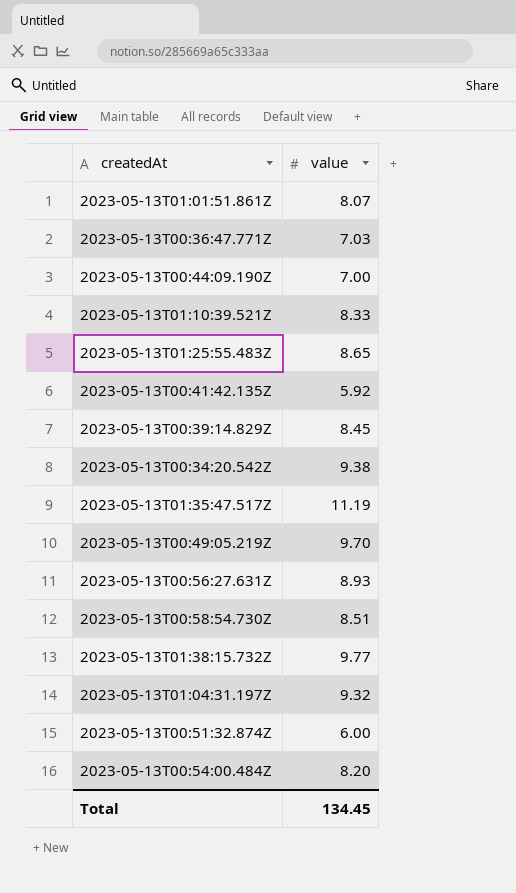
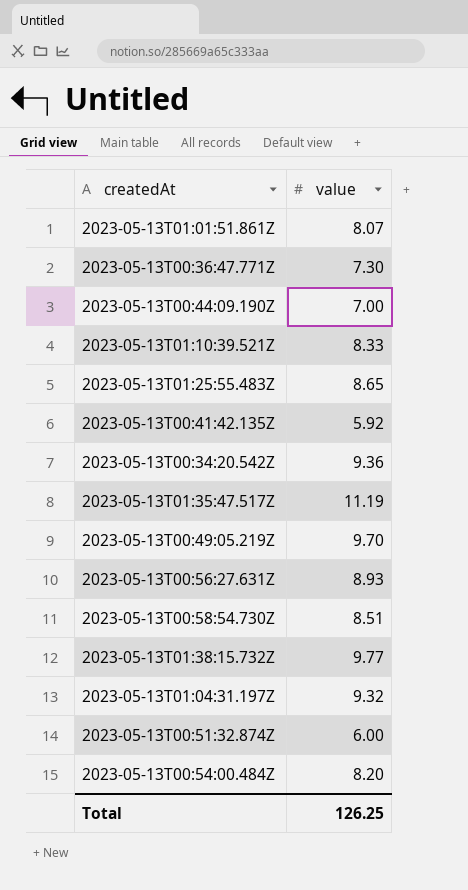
row 2023-05-13T00:39:14.829Z: 8.45 -> none
2023-05-13T00:36:47.771Z | value: 7.03 -> 7.30
2023-05-13T00:34:20.542Z | value: 9.38 -> 9.36
Total | value: 134.45 -> 126.25

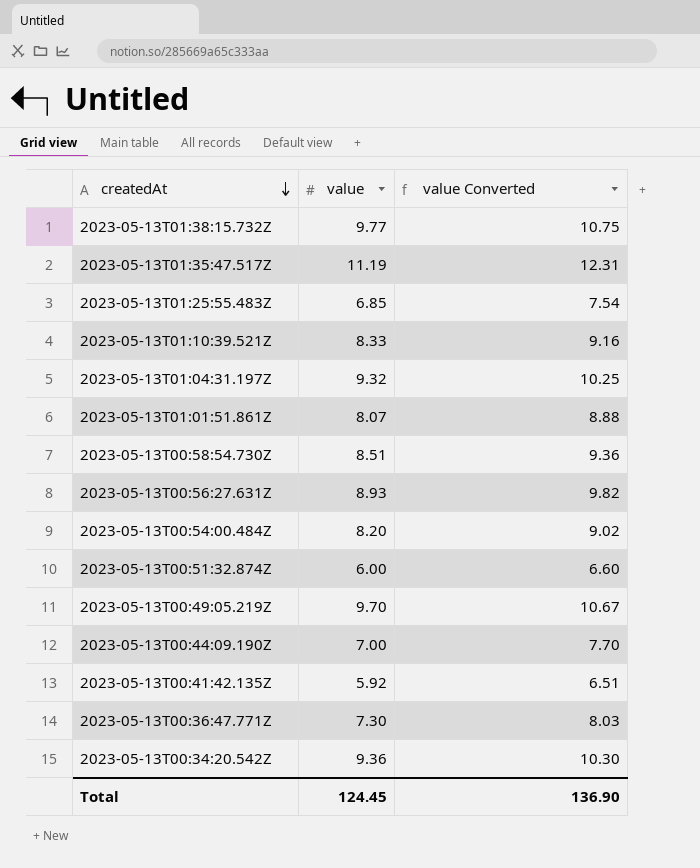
row order: none -> createdAt descending
column value Converted | formula: none -> [value] * 1.1
2023-05-13T01:25:55.483Z | value: 8.65 -> 6.85
Total | value: 126.25 -> 124.45

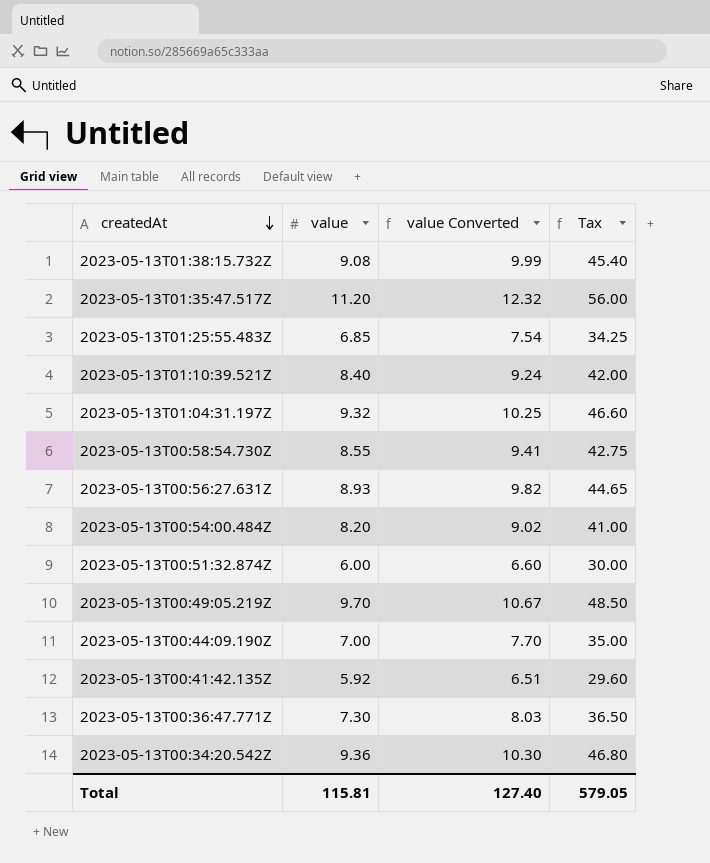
column Tax | formula: none -> [value] * 5
row 2023-05-13T01:01:51.861Z: 8.07 | 8.88 -> none
2023-05-13T01:38:15.732Z | value: 9.77 -> 9.08
2023-05-13T01:38:15.732Z | value Converted: 10.75 -> 9.99
2023-05-13T01:35:47.517Z | value: 11.19 -> 11.20
2023-05-13T01:35:47.517Z | value Converted: 12.31 -> 12.32
2023-05-13T01:10:39.521Z | value: 8.33 -> 8.40
2023-05-13T01:10:39.521Z | value Converted: 9.16 -> 9.24
2023-05-13T00:58:54.730Z | value: 8.51 -> 8.55
2023-05-13T00:58:54.730Z | value Converted: 9.36 -> 9.41
Total | value: 124.45 -> 115.81
Total | value Converted: 136.90 -> 127.40

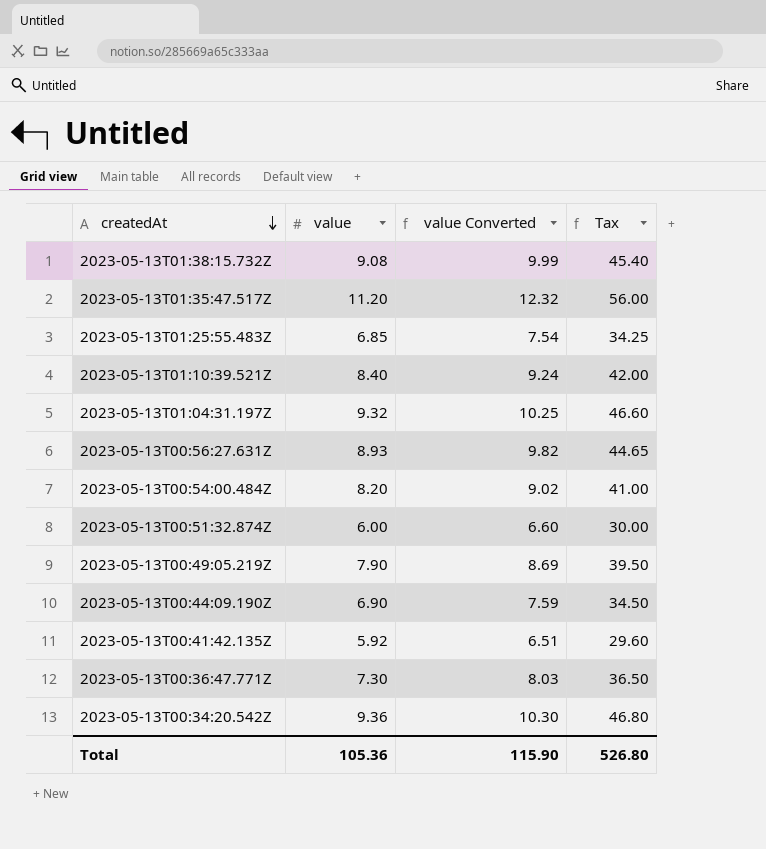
row 2023-05-13T00:58:54.730Z: 8.55 | 9.41 | 42.75 -> none
2023-05-13T00:49:05.219Z | value: 9.70 -> 7.90
2023-05-13T00:49:05.219Z | value Converted: 10.67 -> 8.69
2023-05-13T00:49:05.219Z | Tax: 48.50 -> 39.50
2023-05-13T00:44:09.190Z | value: 7.00 -> 6.90
2023-05-13T00:44:09.190Z | value Converted: 7.70 -> 7.59
2023-05-13T00:44:09.190Z | Tax: 35.00 -> 34.50
Total | value: 115.81 -> 105.36
Total | value Converted: 127.40 -> 115.90
Total | Tax: 579.05 -> 526.80

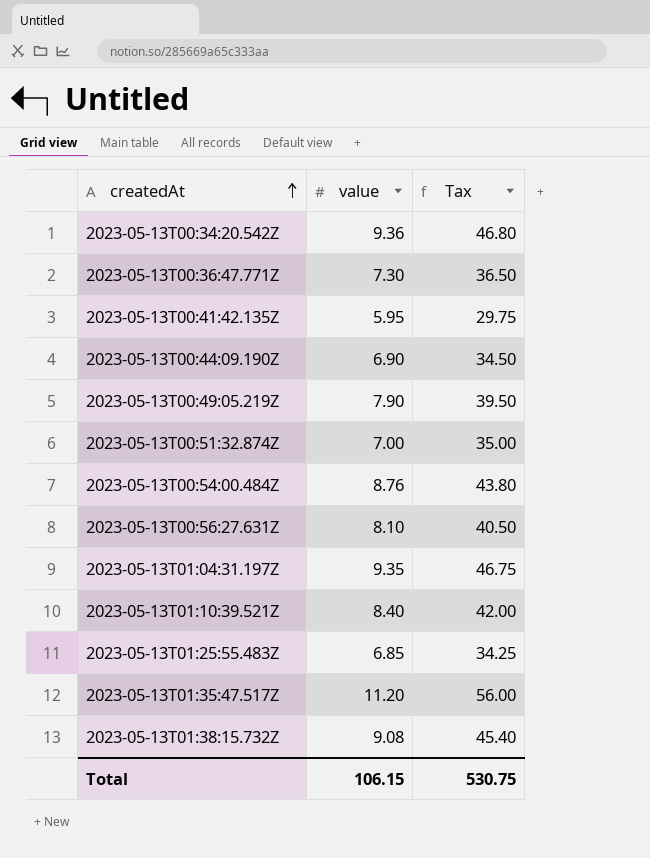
row order: createdAt descending -> createdAt ascending
column value Converted | formula: [value] * 1.1 -> none
2023-05-13T00:41:42.135Z | value: 5.92 -> 5.95
2023-05-13T00:41:42.135Z | Tax: 29.60 -> 29.75
2023-05-13T00:51:32.874Z | value: 6.00 -> 7.00
2023-05-13T00:51:32.874Z | Tax: 30.00 -> 35.00
2023-05-13T00:54:00.484Z | value: 8.20 -> 8.76
2023-05-13T00:54:00.484Z | Tax: 41.00 -> 43.80
2023-05-13T00:56:27.631Z | value: 8.93 -> 8.10
2023-05-13T00:56:27.631Z | Tax: 44.65 -> 40.50
2023-05-13T01:04:31.197Z | value: 9.32 -> 9.35
2023-05-13T01:04:31.197Z | Tax: 46.60 -> 46.75
Total | value: 105.36 -> 106.15
Total | Tax: 526.80 -> 530.75

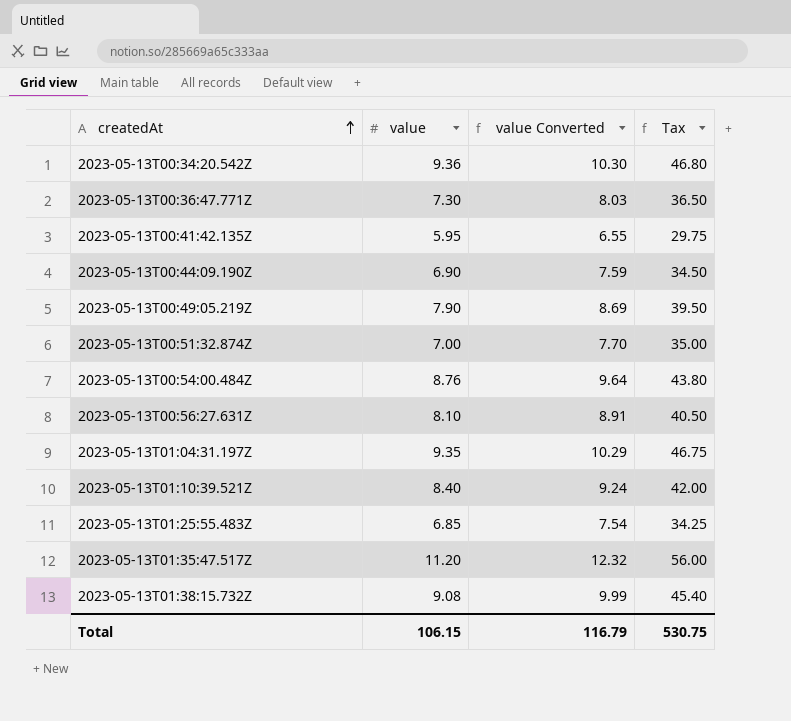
column value Converted | formula: none -> [value] * 1.1

